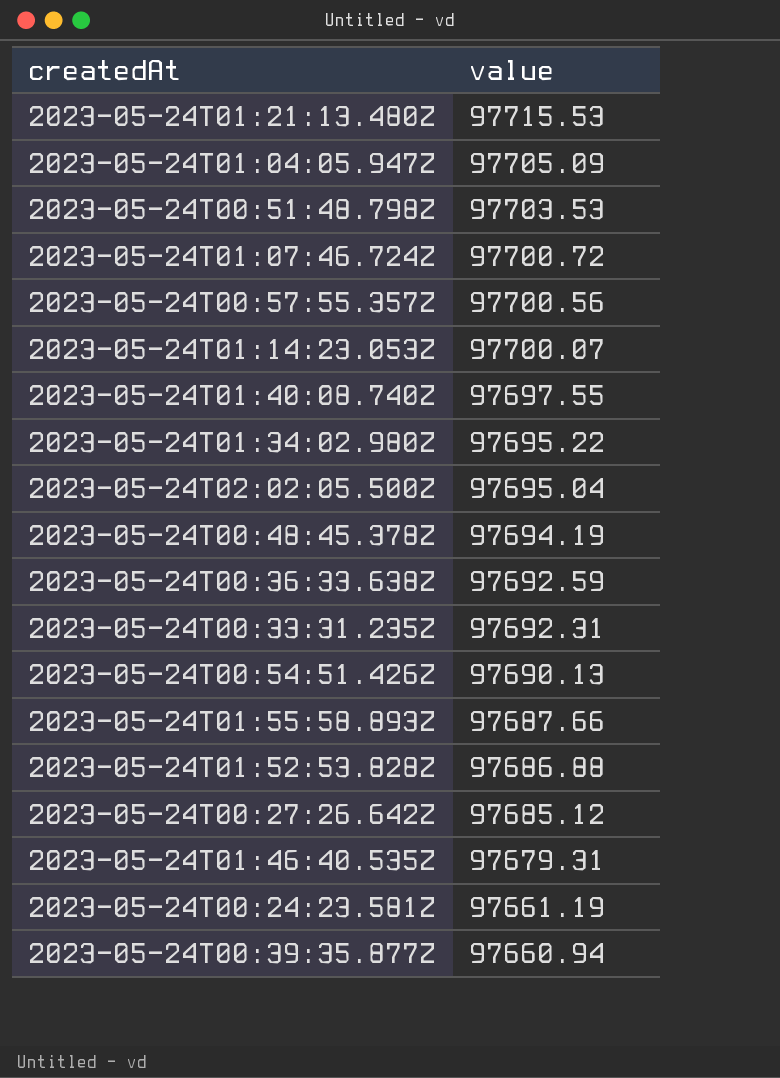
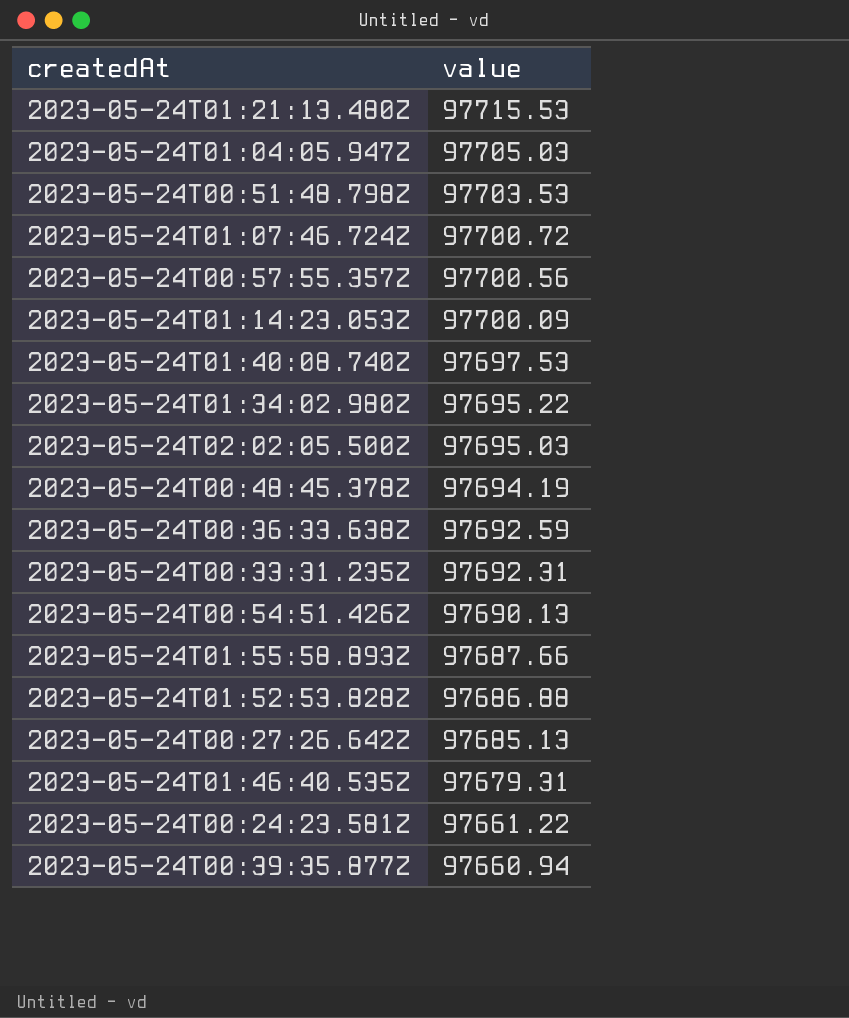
2023-05-24T01:04:05.947Z | value: 97705.09 -> 97705.03
2023-05-24T01:14:23.053Z | value: 97700.07 -> 97700.09
2023-05-24T01:40:08.740Z | value: 97697.55 -> 97697.53
2023-05-24T02:02:05.500Z | value: 97695.04 -> 97695.03
2023-05-24T00:27:26.642Z | value: 97685.12 -> 97685.13
2023-05-24T00:24:23.581Z | value: 97661.19 -> 97661.22

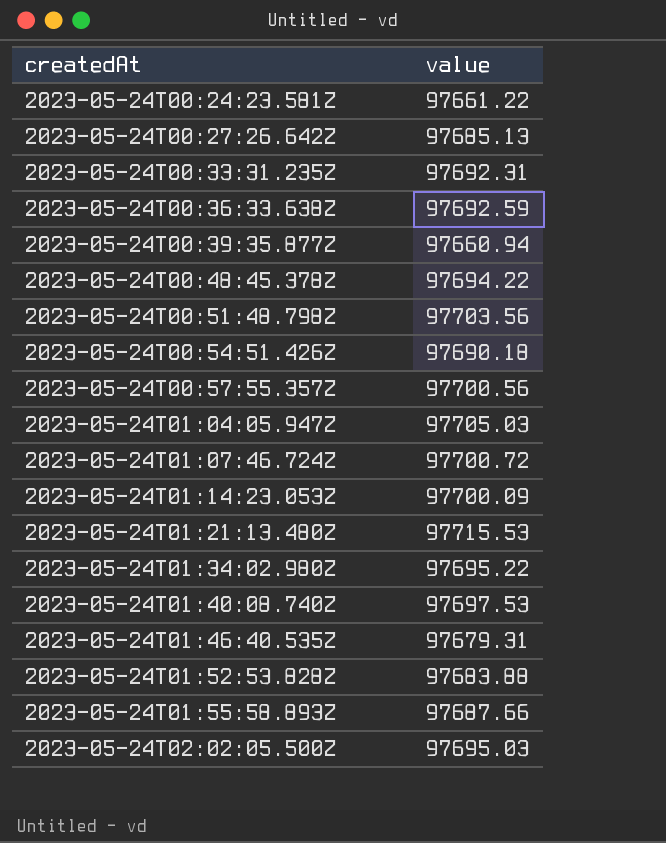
row order: value descending -> createdAt ascending
2023-05-24T00:48:45.378Z | value: 97694.19 -> 97694.22
2023-05-24T00:51:48.798Z | value: 97703.53 -> 97703.56
2023-05-24T00:54:51.426Z | value: 97690.13 -> 97690.18
2023-05-24T01:52:53.828Z | value: 97686.88 -> 97683.88

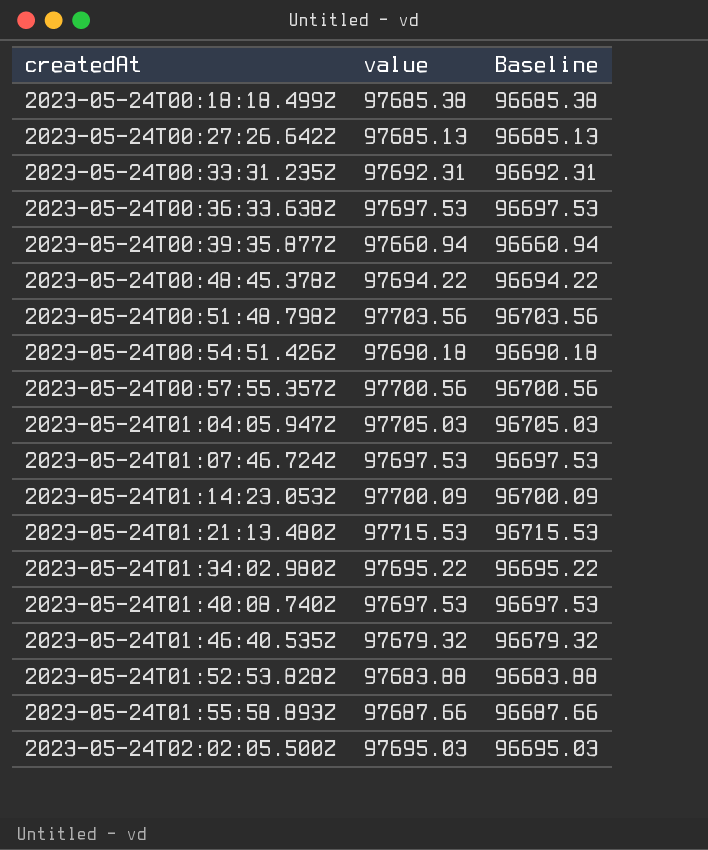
column Baseline | formula: none -> [value] - 1000
row 2023-05-24T00:24:23.581Z: 97661.22 -> none
row 2023-05-24T00:18:18.499Z: none -> 97685.38 | 96685.38
2023-05-24T00:36:33.638Z | value: 97692.59 -> 97697.53
2023-05-24T01:07:46.724Z | value: 97700.72 -> 97697.53
2023-05-24T01:46:40.535Z | value: 97679.31 -> 97679.32

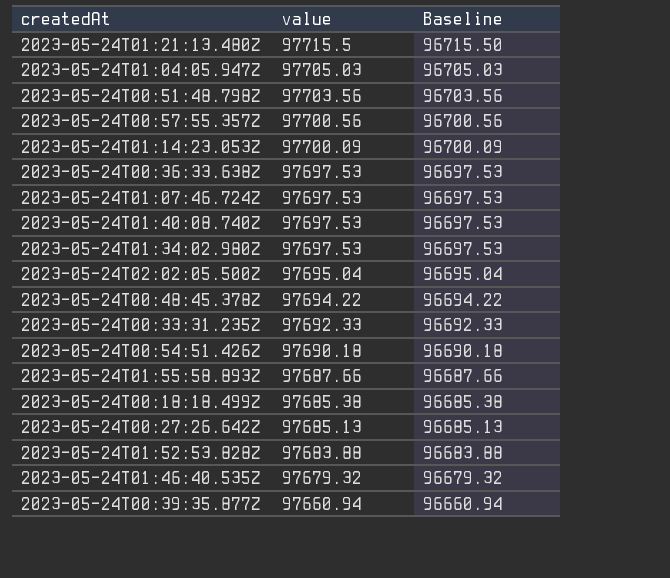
row order: createdAt ascending -> value descending
2023-05-24T01:21:13.480Z | value: 97715.53 -> 97715.5
2023-05-24T01:21:13.480Z | Baseline: 96715.53 -> 96715.50
2023-05-24T01:34:02.980Z | value: 97695.22 -> 97697.53
2023-05-24T01:34:02.980Z | Baseline: 96695.22 -> 96697.53
2023-05-24T02:02:05.500Z | value: 97695.03 -> 97695.04
2023-05-24T02:02:05.500Z | Baseline: 96695.03 -> 96695.04
2023-05-24T00:33:31.235Z | value: 97692.31 -> 97692.33
2023-05-24T00:33:31.235Z | Baseline: 96692.31 -> 96692.33

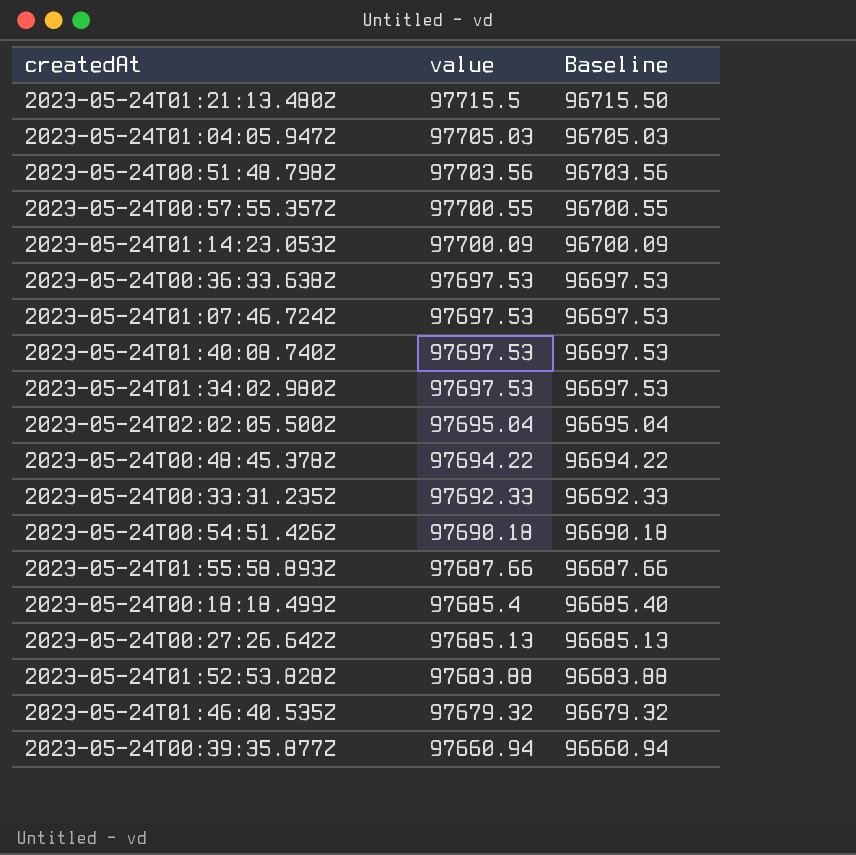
2023-05-24T00:57:55.357Z | value: 97700.56 -> 97700.55
2023-05-24T00:57:55.357Z | Baseline: 96700.56 -> 96700.55
2023-05-24T00:18:18.499Z | value: 97685.38 -> 97685.4
2023-05-24T00:18:18.499Z | Baseline: 96685.38 -> 96685.40

